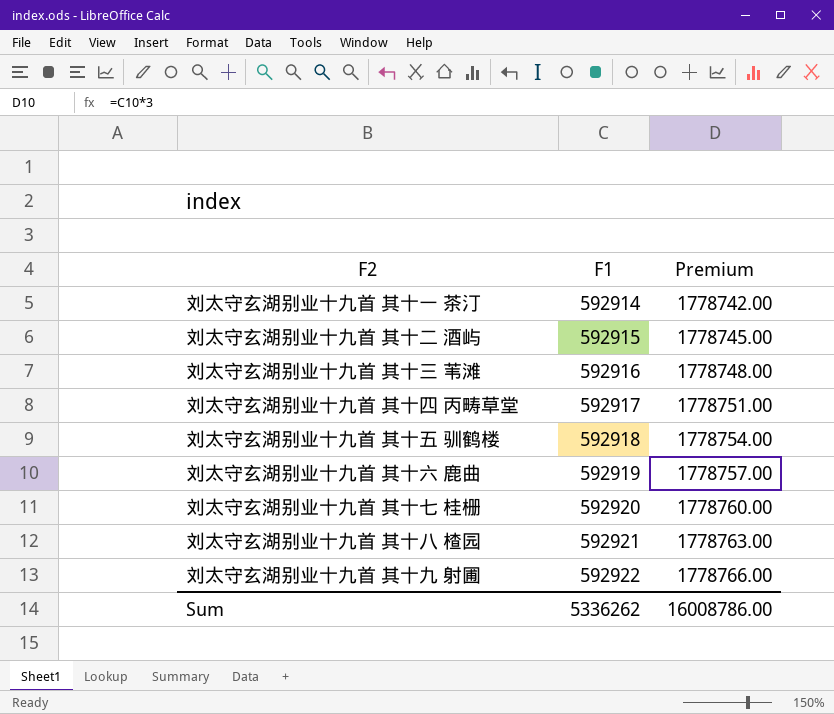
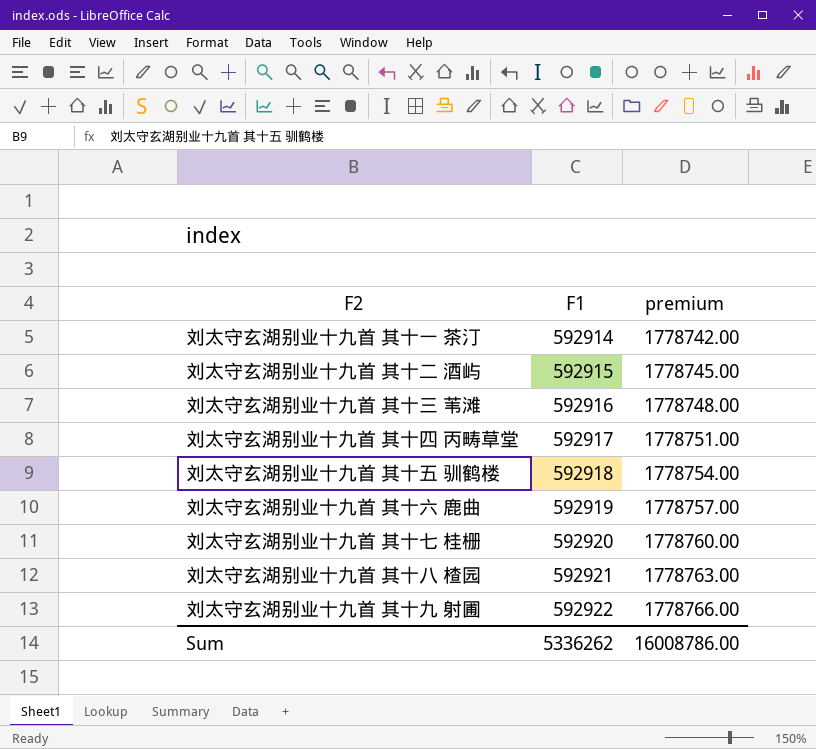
column name: Premium -> premium

